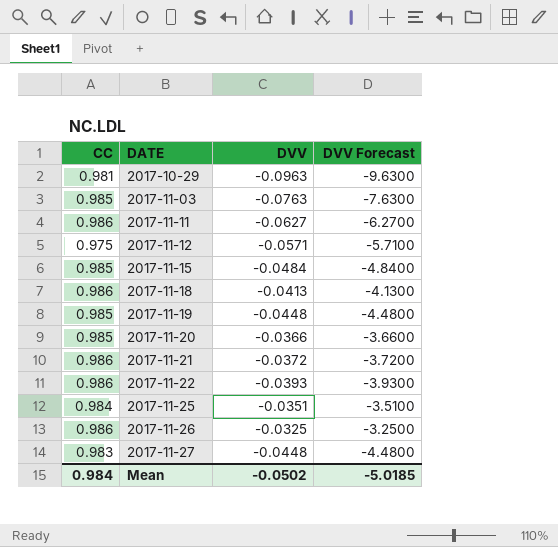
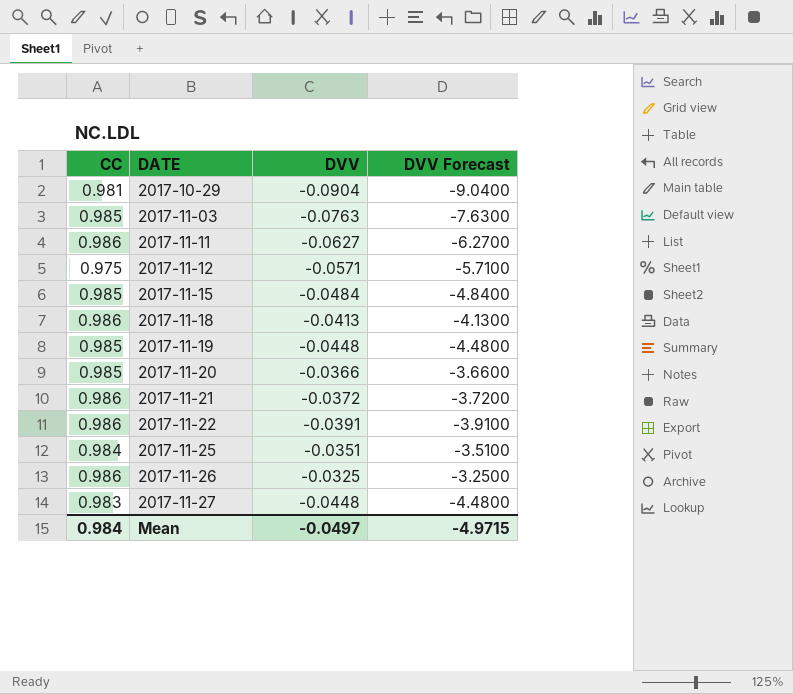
2017-10-29 | DVV: -0.0963 -> -0.0904
2017-10-29 | DVV Forecast: -9.6300 -> -9.0400
2017-11-22 | DVV: -0.0393 -> -0.0391
2017-11-22 | DVV Forecast: -3.9300 -> -3.9100
Mean | DVV: -0.0502 -> -0.0497
Mean | DVV Forecast: -5.0185 -> -4.9715

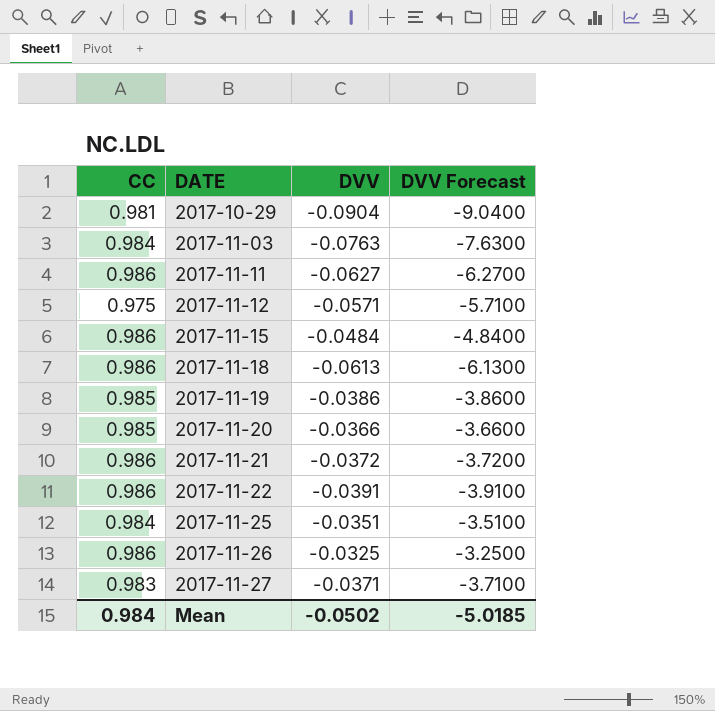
2017-11-03 | CC: 0.985 -> 0.984
2017-11-15 | CC: 0.985 -> 0.986
2017-11-18 | DVV: -0.0413 -> -0.0613
2017-11-18 | DVV Forecast: -4.1300 -> -6.1300
2017-11-19 | DVV: -0.0448 -> -0.0386
2017-11-19 | DVV Forecast: -4.4800 -> -3.8600
2017-11-27 | DVV: -0.0448 -> -0.0371
2017-11-27 | DVV Forecast: -4.4800 -> -3.7100
Mean | DVV: -0.0497 -> -0.0502
Mean | DVV Forecast: -4.9715 -> -5.0185

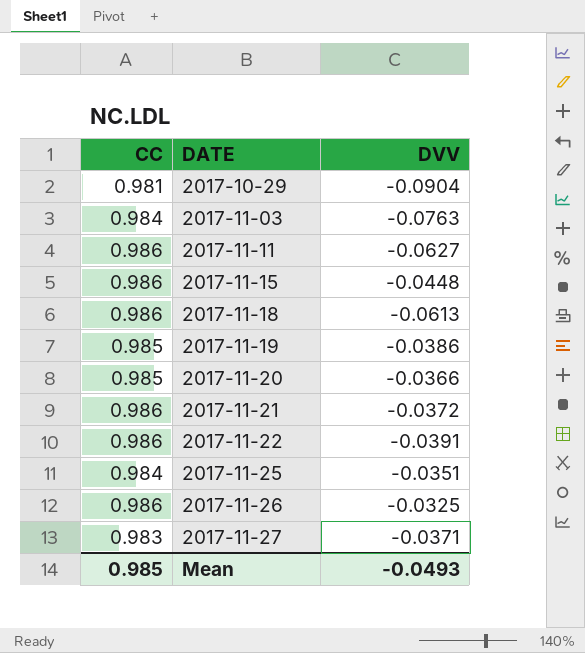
column DVV Forecast | formula: [DVV] * 100 -> none
row 2017-11-12: 0.975 | -0.0571 | -5.7100 -> none
2017-11-15 | DVV: -0.0484 -> -0.0448
Mean | CC: 0.984 -> 0.985
Mean | DVV: -0.0502 -> -0.0493

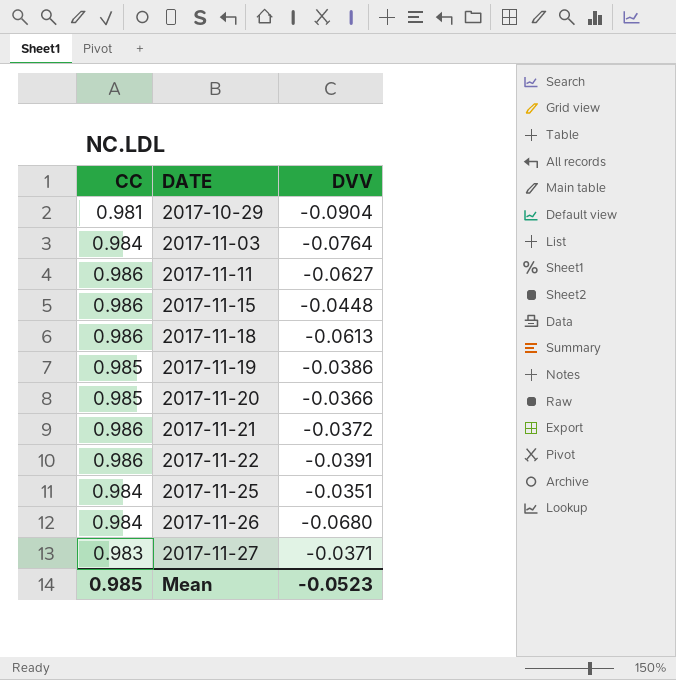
2017-11-03 | DVV: -0.0763 -> -0.0764
2017-11-26 | CC: 0.986 -> 0.984
2017-11-26 | DVV: -0.0325 -> -0.0680
Mean | DVV: -0.0493 -> -0.0523

